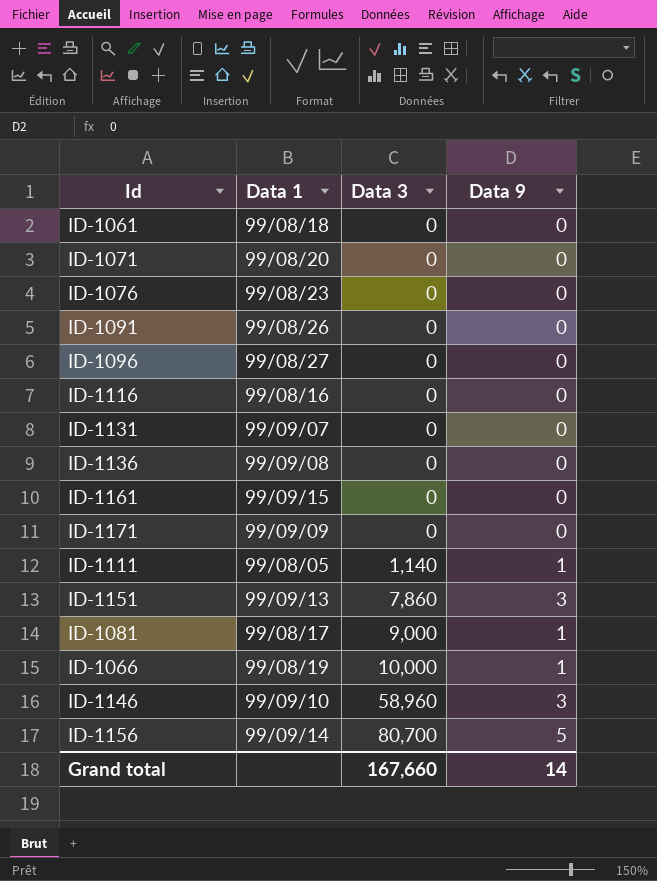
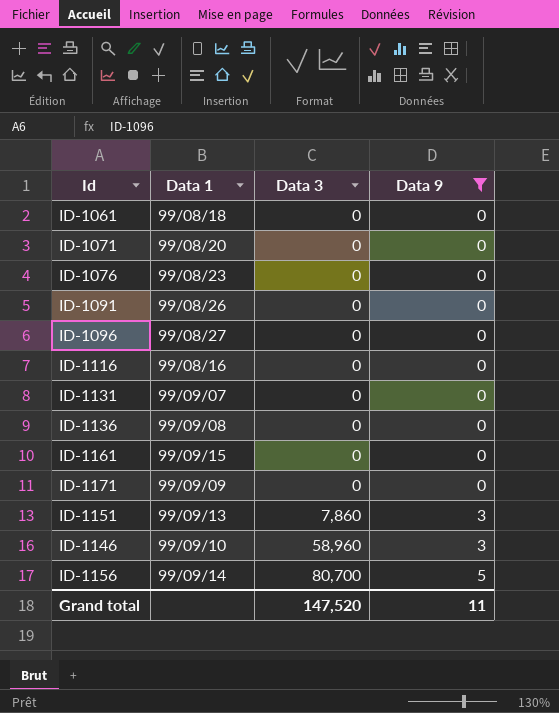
filter: none -> Data 9 != 1
Grand total | Data 3: 167,660 -> 147,520
Grand total | Data 9: 14 -> 11

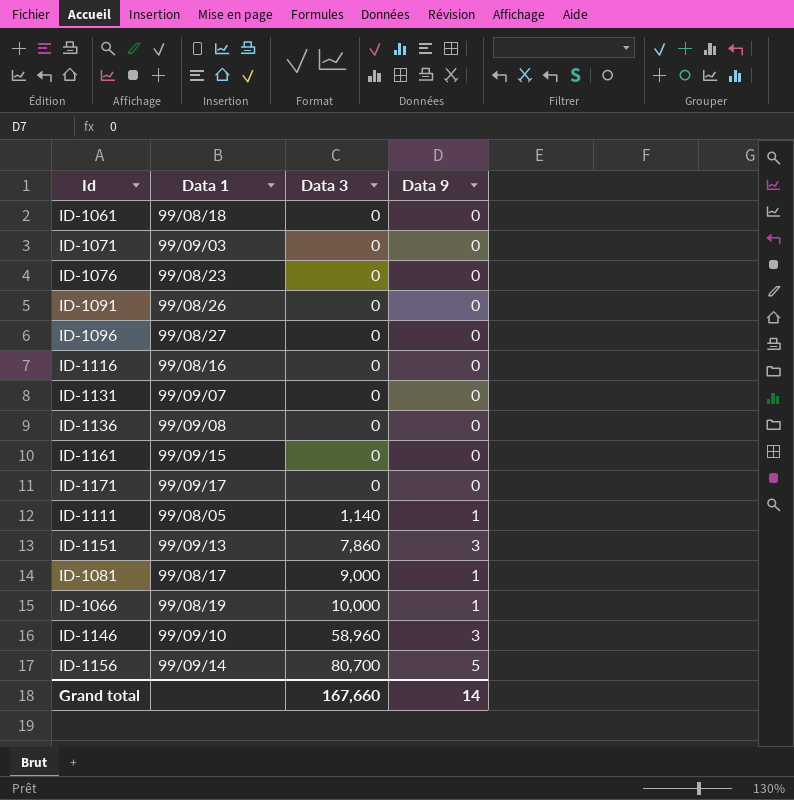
filter: Data 9 != 1 -> none
ID-1071 | Data 1: 99/08/20 -> 99/09/03
ID-1171 | Data 1: 99/09/09 -> 99/09/17
Grand total | Data 3: 147,520 -> 167,660
Grand total | Data 9: 11 -> 14

